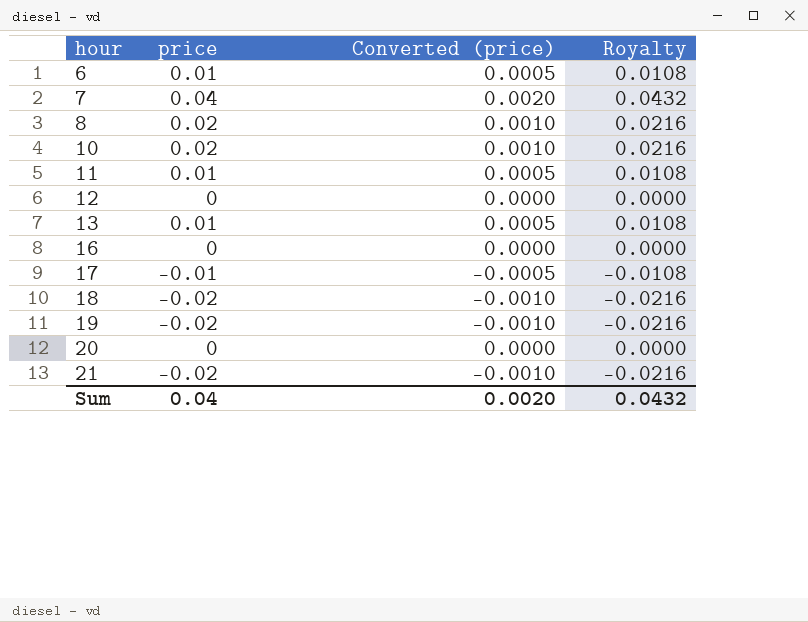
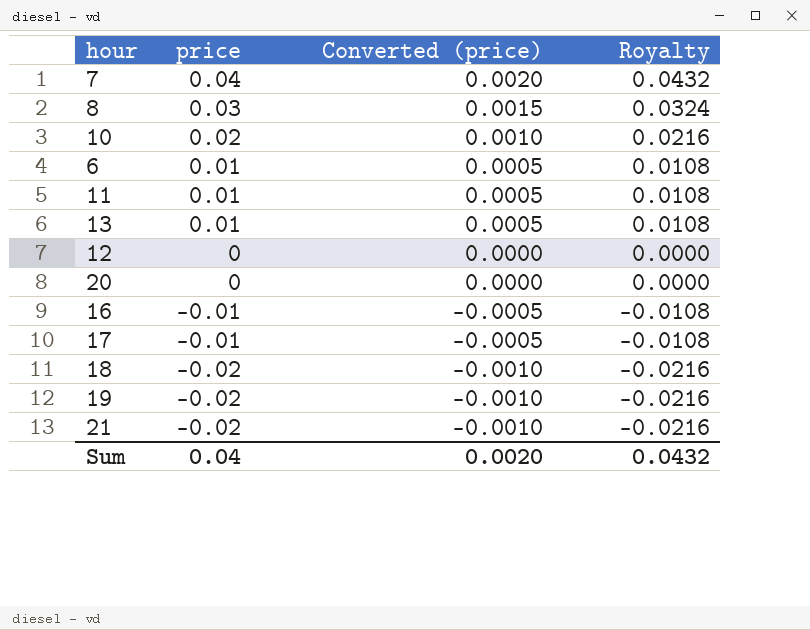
row order: hour ascending -> price descending
8 | price: 0.02 -> 0.03
8 | Converted (price): 0.0010 -> 0.0015
8 | Royalty: 0.0216 -> 0.0324
16 | price: 0 -> -0.01
16 | Converted (price): 0.0000 -> -0.0005
16 | Royalty: 0.0000 -> -0.0108

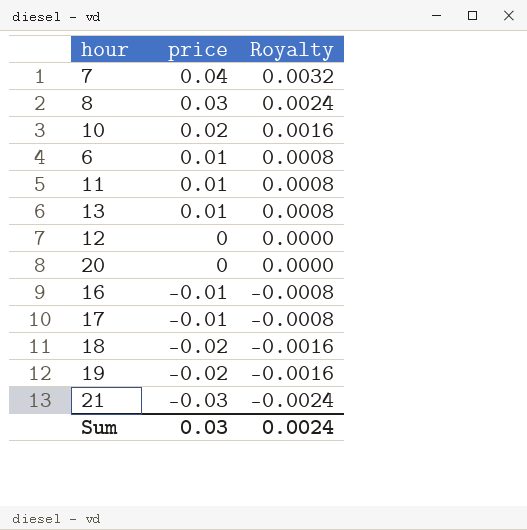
column Converted (price) | formula: [price] * 0.05 -> none
column Royalty | formula: [price] * 1.08 -> [price] * 0.08
21 | price: -0.02 -> -0.03
Sum | price: 0.04 -> 0.03
Sum | Royalty: 0.0432 -> 0.0024

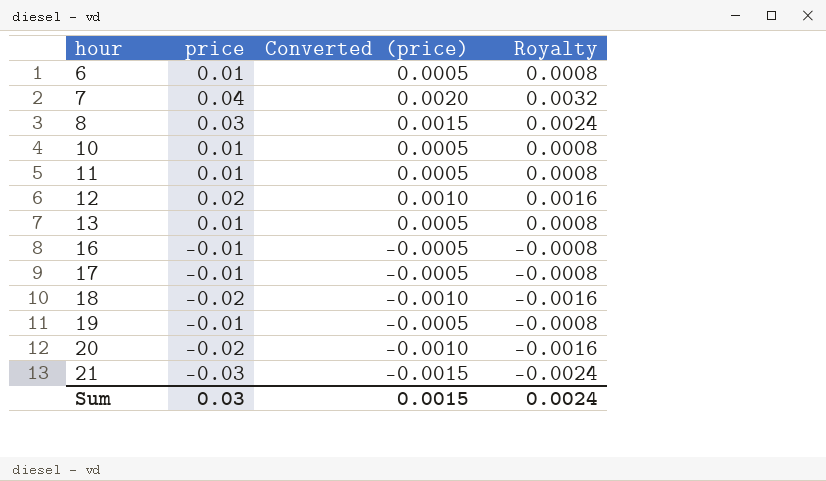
row order: price descending -> hour ascending
column Converted (price) | formula: none -> [price] * 0.05
10 | price: 0.02 -> 0.01
10 | Royalty: 0.0016 -> 0.0008
12 | price: 0 -> 0.02
12 | Royalty: 0.0000 -> 0.0016
19 | price: -0.02 -> -0.01
19 | Royalty: -0.0016 -> -0.0008
20 | price: 0 -> -0.02
20 | Royalty: 0.0000 -> -0.0016

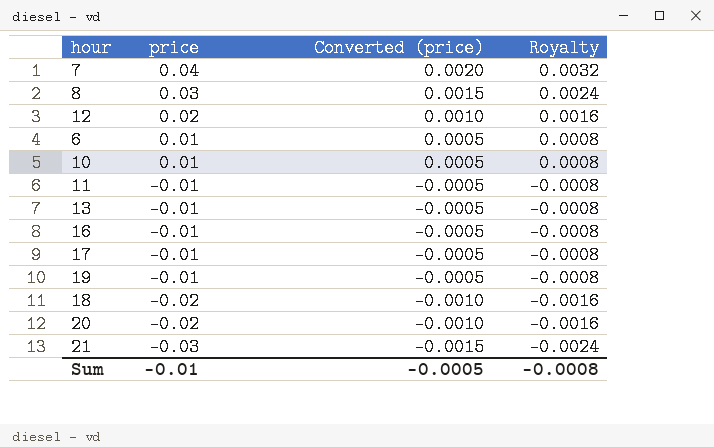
row order: hour ascending -> price descending
11 | price: 0.01 -> -0.01
11 | Converted (price): 0.0005 -> -0.0005
11 | Royalty: 0.0008 -> -0.0008
13 | price: 0.01 -> -0.01
13 | Converted (price): 0.0005 -> -0.0005
13 | Royalty: 0.0008 -> -0.0008
Sum | price: 0.03 -> -0.01
Sum | Converted (price): 0.0015 -> -0.0005
Sum | Royalty: 0.0024 -> -0.0008

